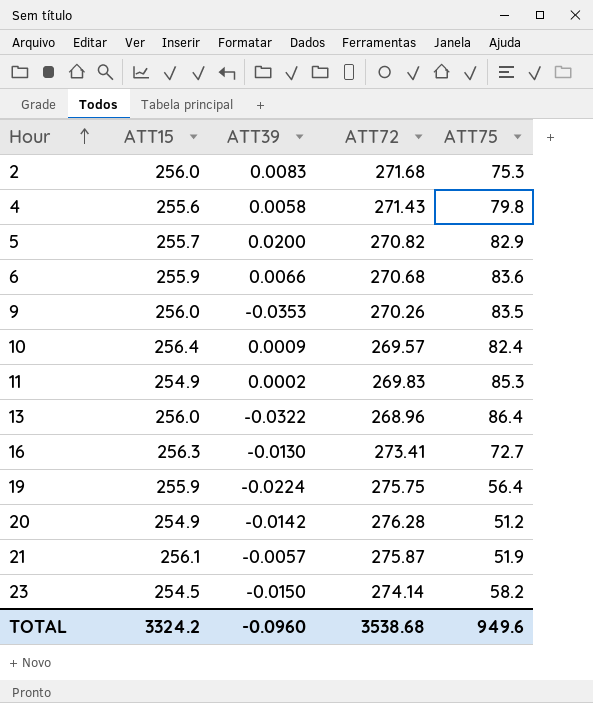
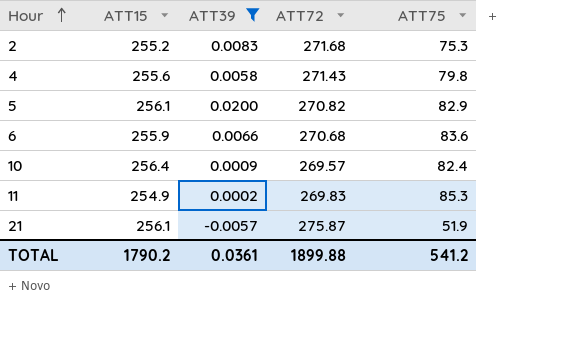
filter: none -> ATT39 >= -0.0057
2 | ATT15: 256.0 -> 255.2
5 | ATT15: 255.7 -> 256.1
TOTAL | ATT15: 3324.2 -> 1790.2
TOTAL | ATT39: -0.0960 -> 0.0361
TOTAL | ATT72: 3538.68 -> 1899.88
TOTAL | ATT75: 949.6 -> 541.2

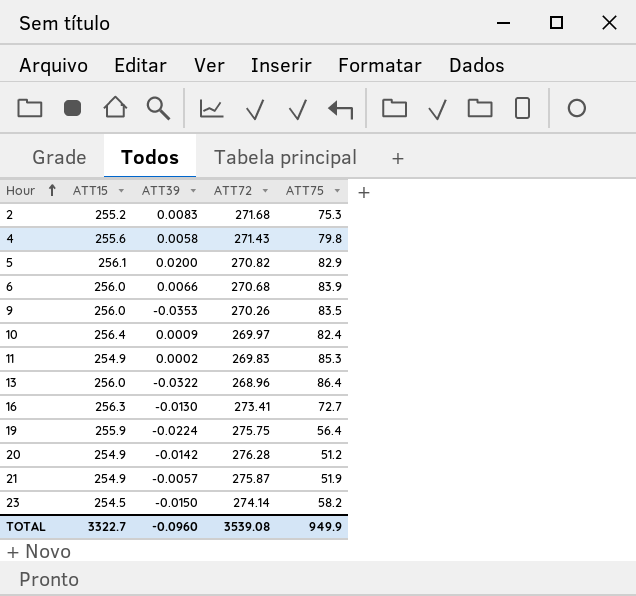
filter: ATT39 >= -0.0057 -> none
6 | ATT15: 255.9 -> 256.0
6 | ATT75: 83.6 -> 83.9
10 | ATT72: 269.57 -> 269.97
21 | ATT15: 256.1 -> 254.9
TOTAL | ATT15: 1790.2 -> 3322.7
TOTAL | ATT39: 0.0361 -> -0.0960
TOTAL | ATT72: 1899.88 -> 3539.08
TOTAL | ATT75: 541.2 -> 949.9

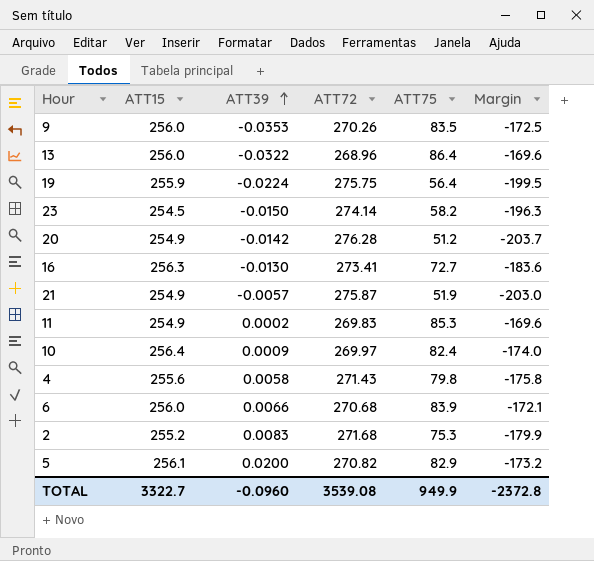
row order: Hour ascending -> ATT39 ascending
column Margin | formula: none -> [ATT75] - [ATT15]

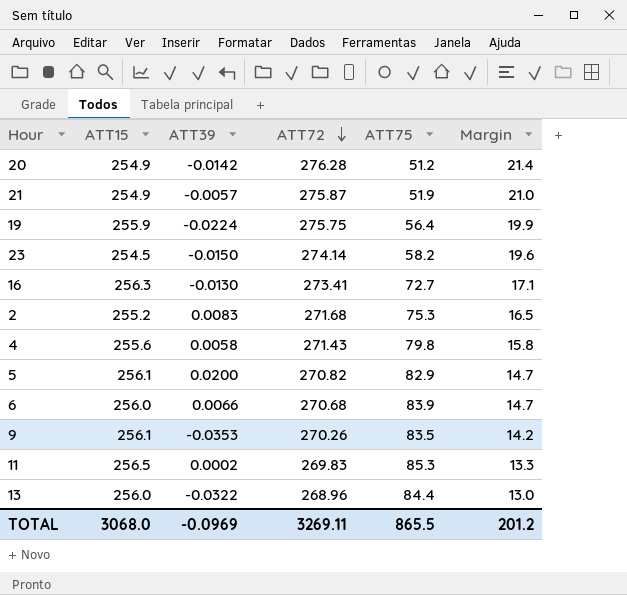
row order: ATT39 ascending -> ATT72 descending
column Margin | formula: [ATT75] - [ATT15] -> [ATT72] - [ATT15]
row 10: 256.4 | 0.0009 | 269.97 | 82.4 | -174.0 -> none
9 | ATT15: 256.0 -> 256.1
11 | ATT15: 254.9 -> 256.5
13 | ATT75: 86.4 -> 84.4
TOTAL | ATT15: 3322.7 -> 3068.0
TOTAL | ATT39: -0.0960 -> -0.0969
TOTAL | ATT72: 3539.08 -> 3269.11
TOTAL | ATT75: 949.9 -> 865.5
TOTAL | Margin: -2372.8 -> 201.2

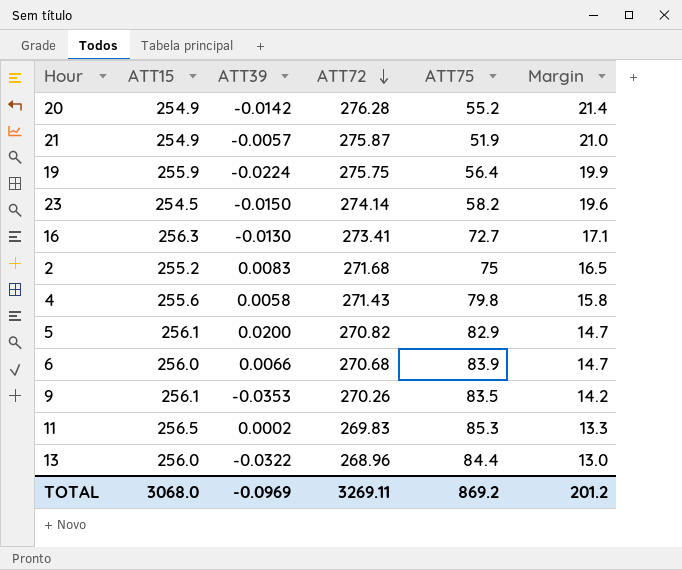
20 | ATT75: 51.2 -> 55.2
2 | ATT75: 75.3 -> 75
TOTAL | ATT75: 865.5 -> 869.2

